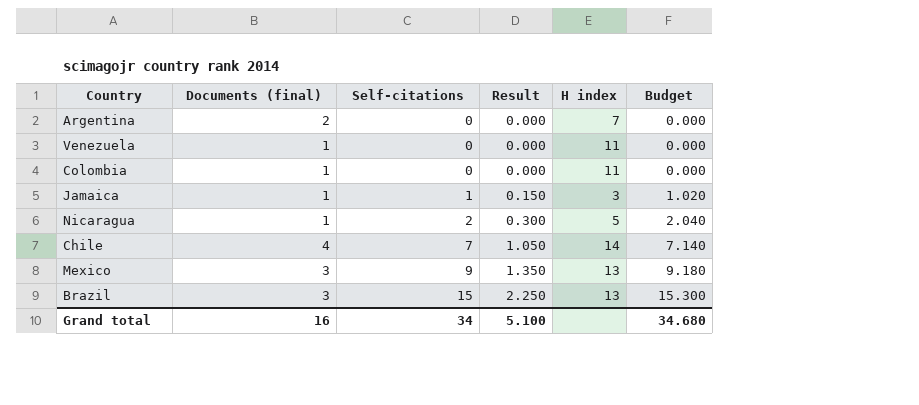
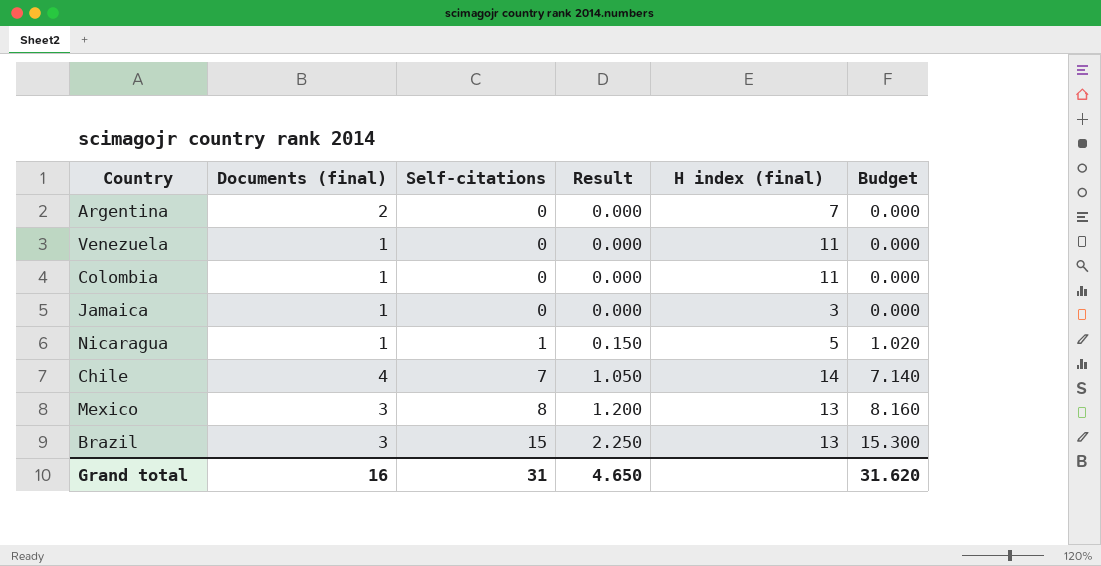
column name: H index -> H index (final)
Jamaica | Self-citations: 1 -> 0
Jamaica | Result: 0.150 -> 0.000
Jamaica | Budget: 1.020 -> 0.000
Nicaragua | Self-citations: 2 -> 1
Nicaragua | Result: 0.300 -> 0.150
Nicaragua | Budget: 2.040 -> 1.020
Mexico | Self-citations: 9 -> 8
Mexico | Result: 1.350 -> 1.200
Mexico | Budget: 9.180 -> 8.160
Grand total | Self-citations: 34 -> 31
Grand total | Result: 5.100 -> 4.650
Grand total | Budget: 34.680 -> 31.620

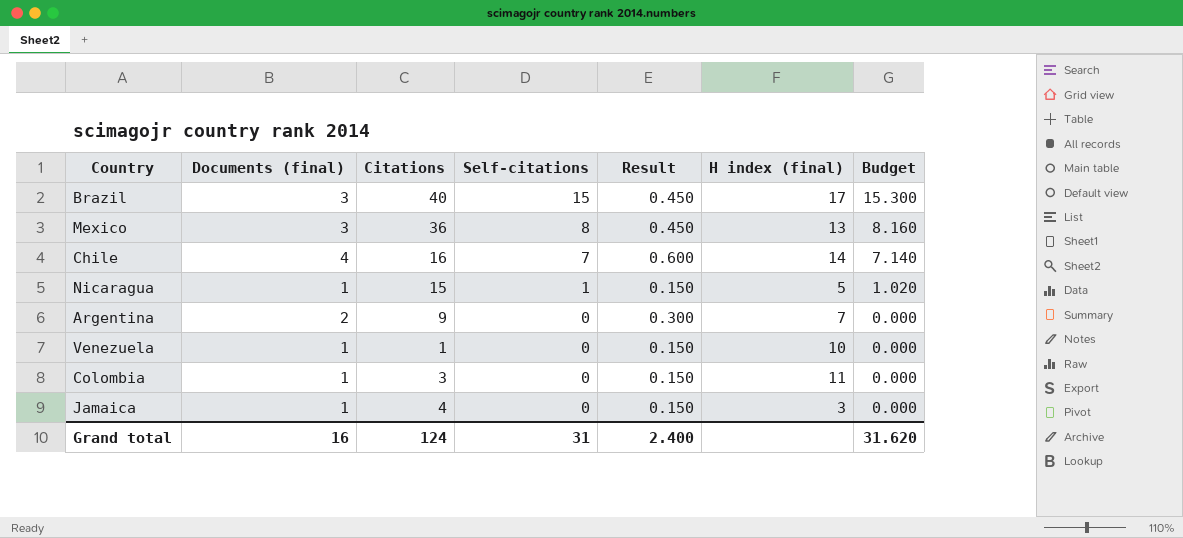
row order: Self-citations ascending -> Self-citations descending
column Citations | position: none -> 3
column Result | formula: [Self-citations] * 0.15 -> [Documents (final)] * 0.15
Brazil | H index (final): 13 -> 17
Venezuela | H index (final): 11 -> 10
Grand total | Result: 4.650 -> 2.400

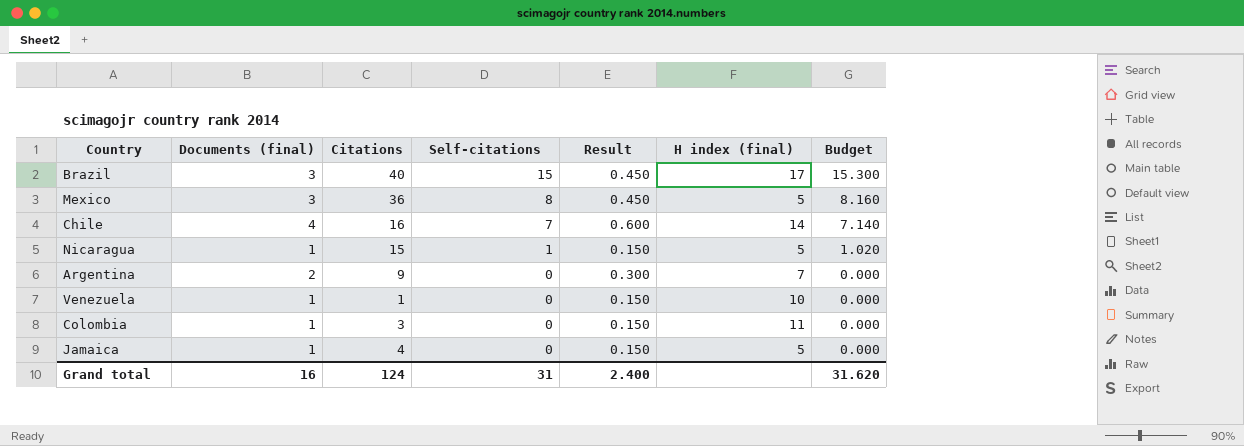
Mexico | H index (final): 13 -> 5
Jamaica | H index (final): 3 -> 5

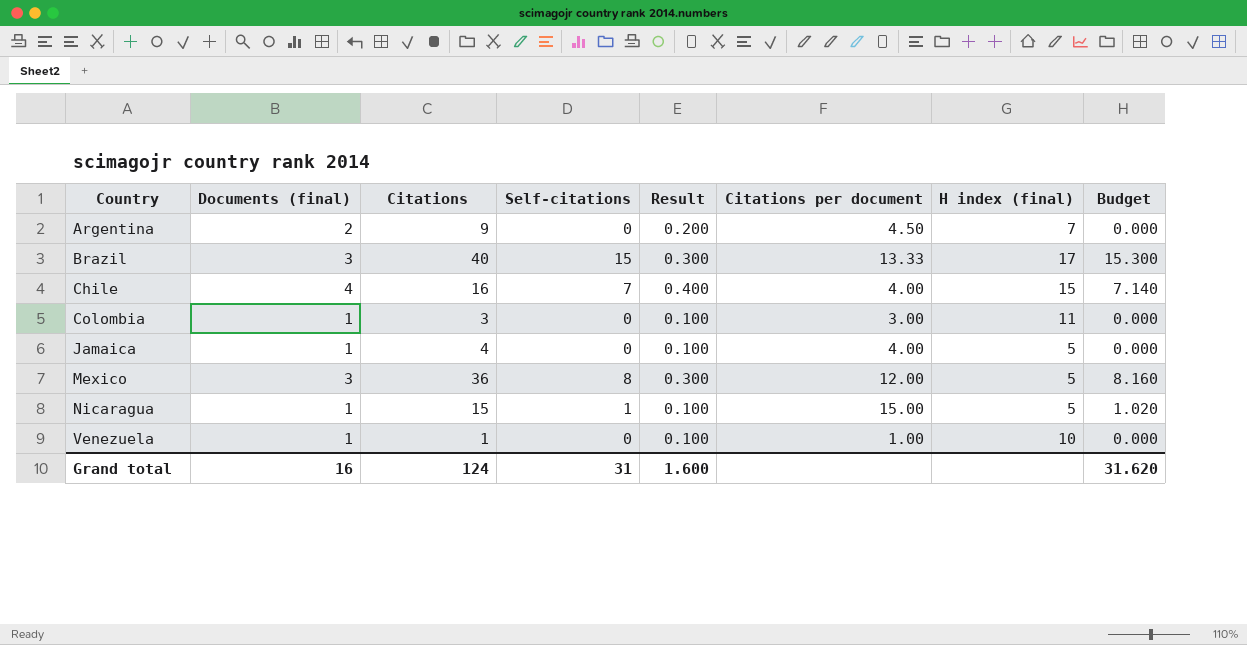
row order: Self-citations descending -> Country ascending
column Result | formula: [Documents (final)] * 0.15 -> [Documents (final)] * 0.1
column Citations per document | formula: none -> [Citations] / [Documents (final)]
Chile | H index (final): 14 -> 15
Grand total | Result: 2.400 -> 1.600

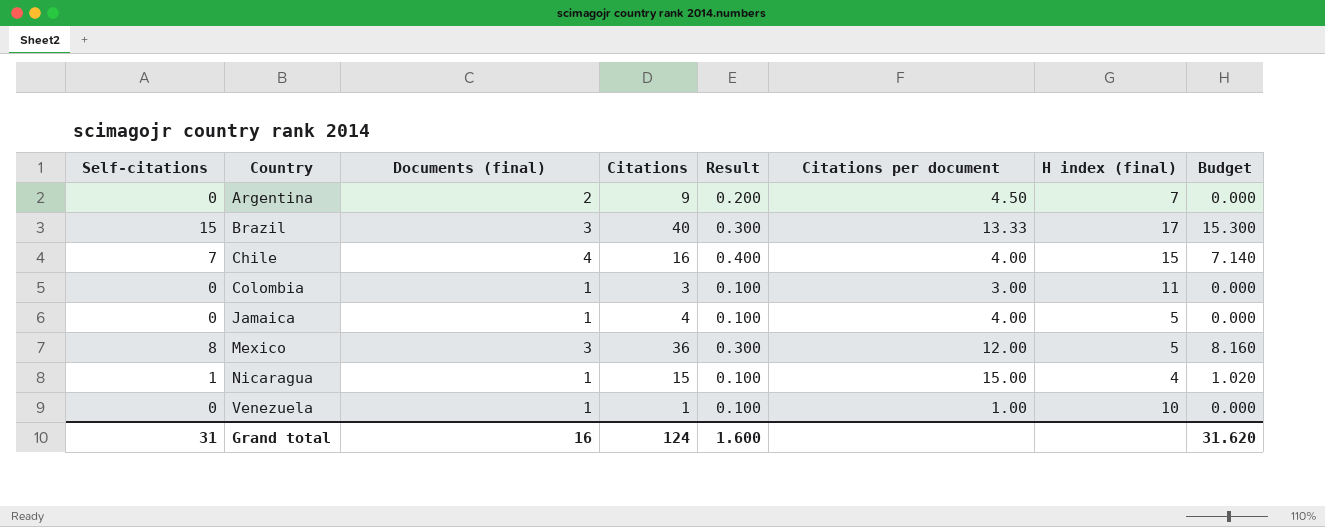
column Self-citations | position: 4 -> 1
Nicaragua | H index (final): 5 -> 4

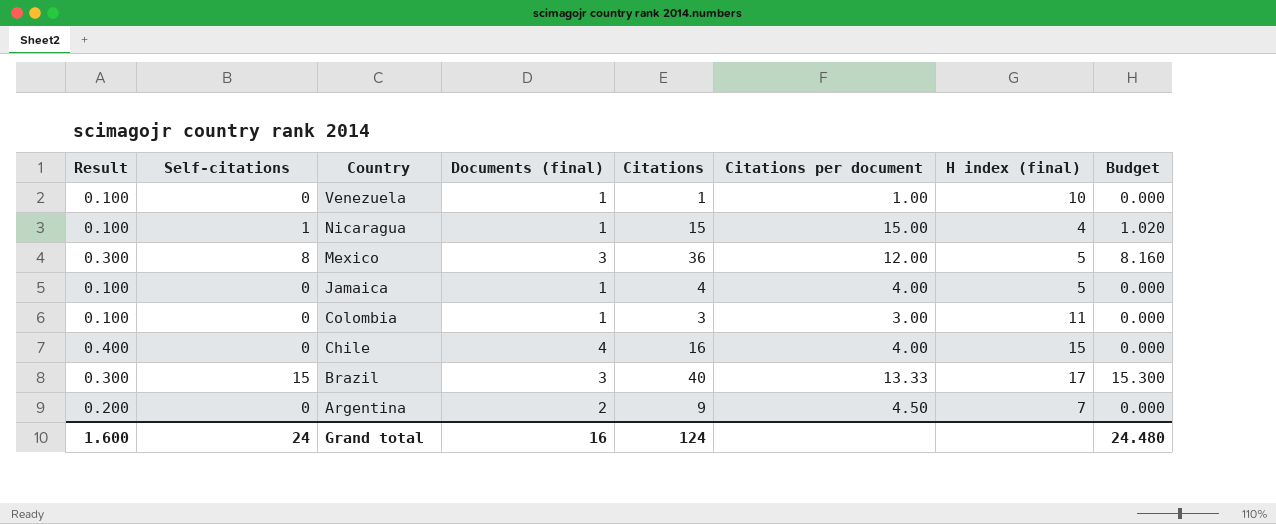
row order: Country ascending -> Country descending
column Result | position: 5 -> 1
Chile | Self-citations: 7 -> 0
Chile | Budget: 7.140 -> 0.000
Grand total | Self-citations: 31 -> 24
Grand total | Budget: 31.620 -> 24.480

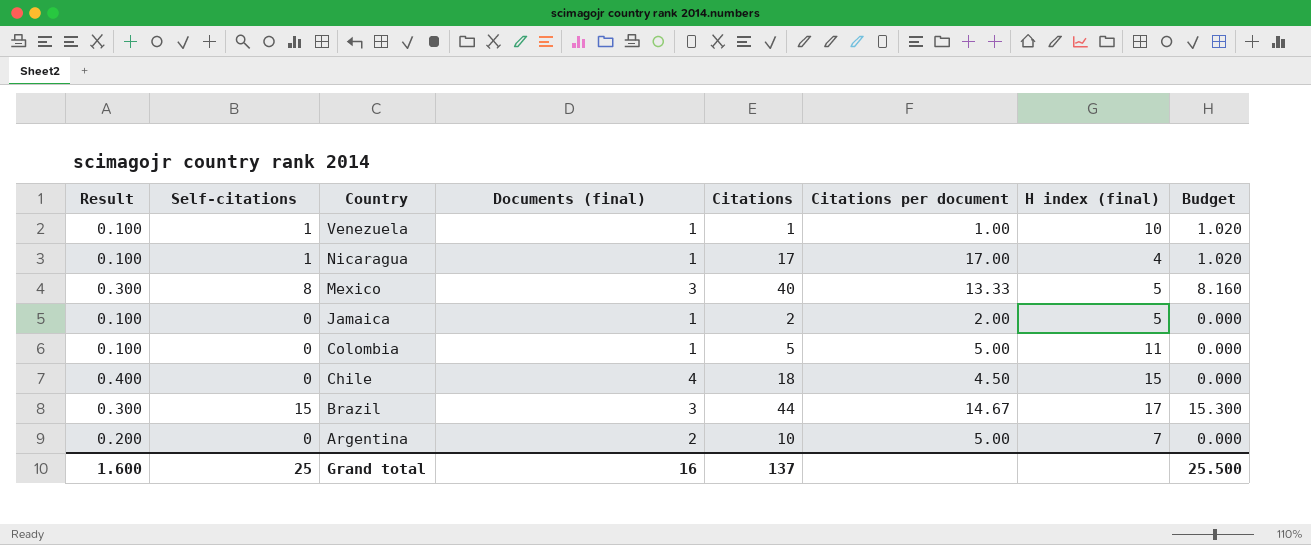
Venezuela | Self-citations: 0 -> 1
Venezuela | Budget: 0.000 -> 1.020
Nicaragua | Citations: 15 -> 17
Nicaragua | Citations per document: 15.00 -> 17.00
Mexico | Citations: 36 -> 40
Mexico | Citations per document: 12.00 -> 13.33
Jamaica | Citations: 4 -> 2
Jamaica | Citations per document: 4.00 -> 2.00
Colombia | Citations: 3 -> 5
Colombia | Citations per document: 3.00 -> 5.00
Chile | Citations: 16 -> 18
Chile | Citations per document: 4.00 -> 4.50
Brazil | Citations: 40 -> 44
Brazil | Citations per document: 13.33 -> 14.67
Argentina | Citations: 9 -> 10
Argentina | Citations per document: 4.50 -> 5.00
Grand total | Self-citations: 24 -> 25
Grand total | Citations: 124 -> 137
Grand total | Budget: 24.480 -> 25.500

